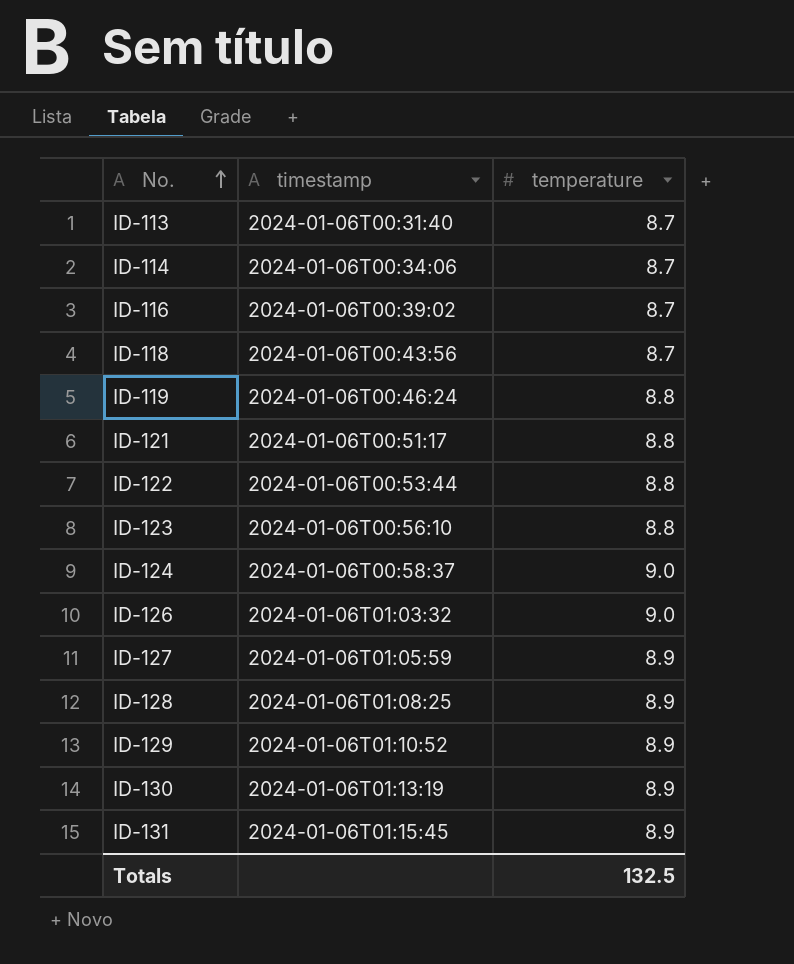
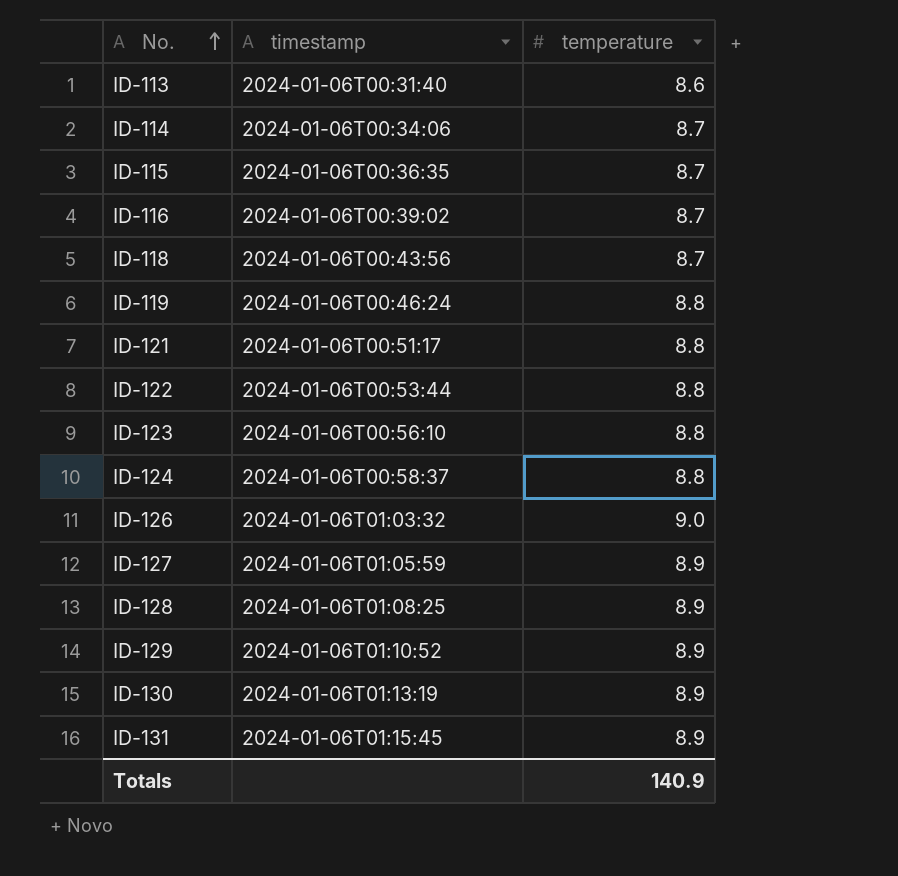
ID-113 | temperature: 8.7 -> 8.6
row ID-115: none -> 2024-01-06T00:36:35 | 8.7
ID-124 | temperature: 9.0 -> 8.8
Totals | temperature: 132.5 -> 140.9

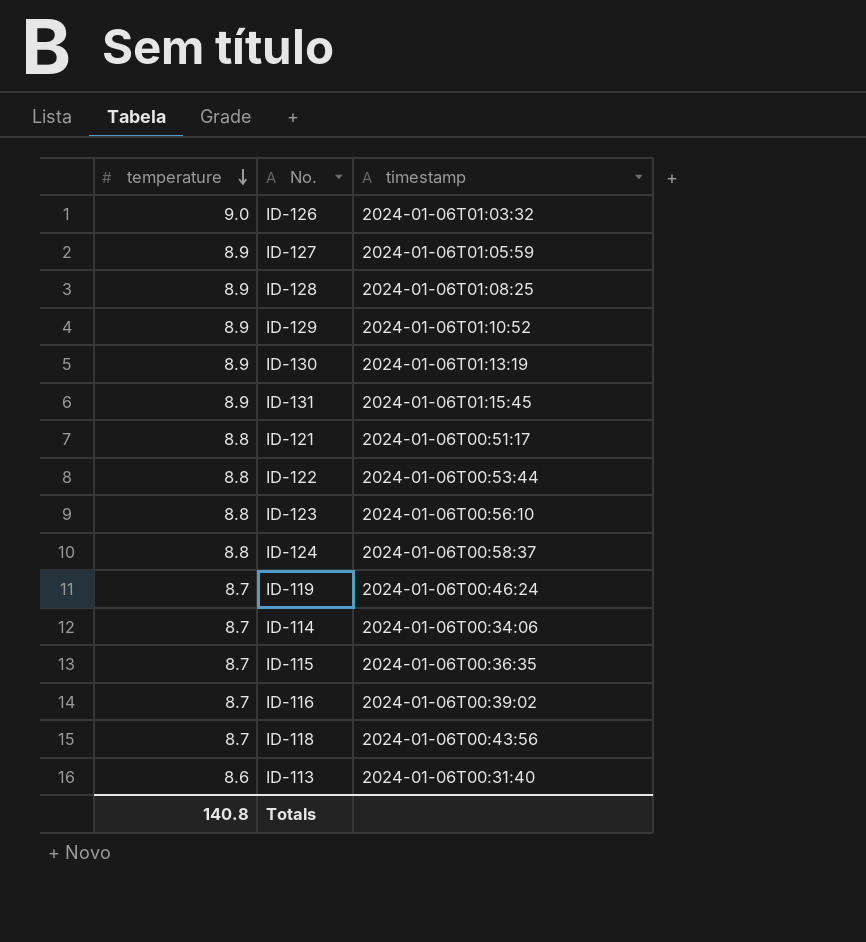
row order: No. ascending -> temperature descending
column temperature | position: 3 -> 1
ID-119 | temperature: 8.8 -> 8.7
Totals | temperature: 140.9 -> 140.8

